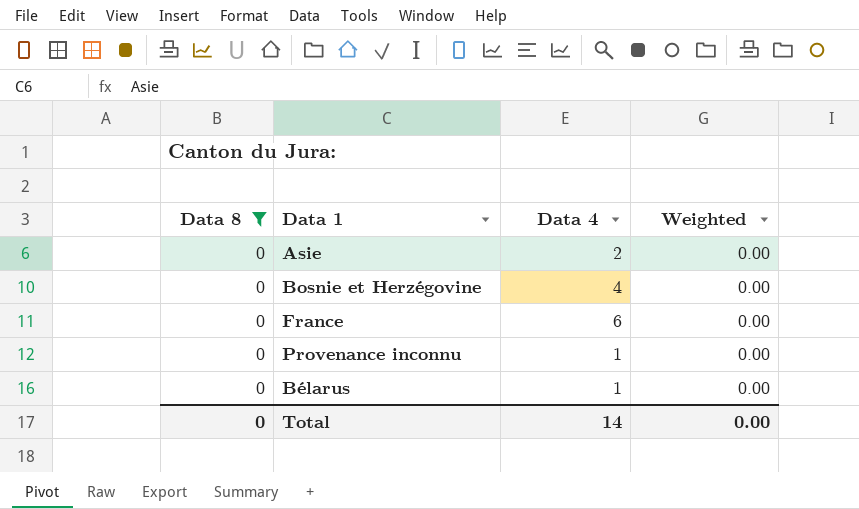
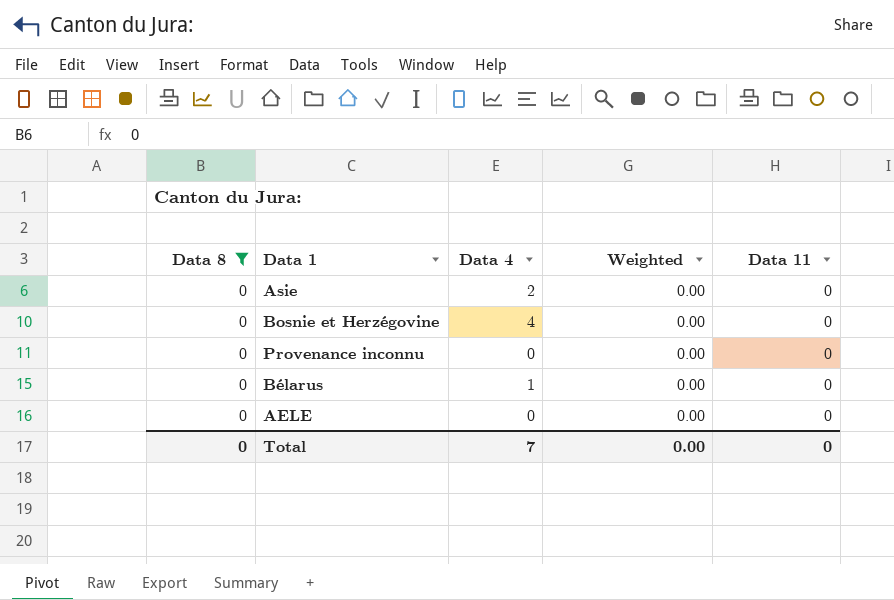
column Data 11 | position: none -> 5
row France: 0 | 6 | 0.00 -> none
Provenance inconnu | Data 4: 1 -> 0
row AELE: none -> 0 | 0 | 0.00 | 0
Total | Data 4: 14 -> 7

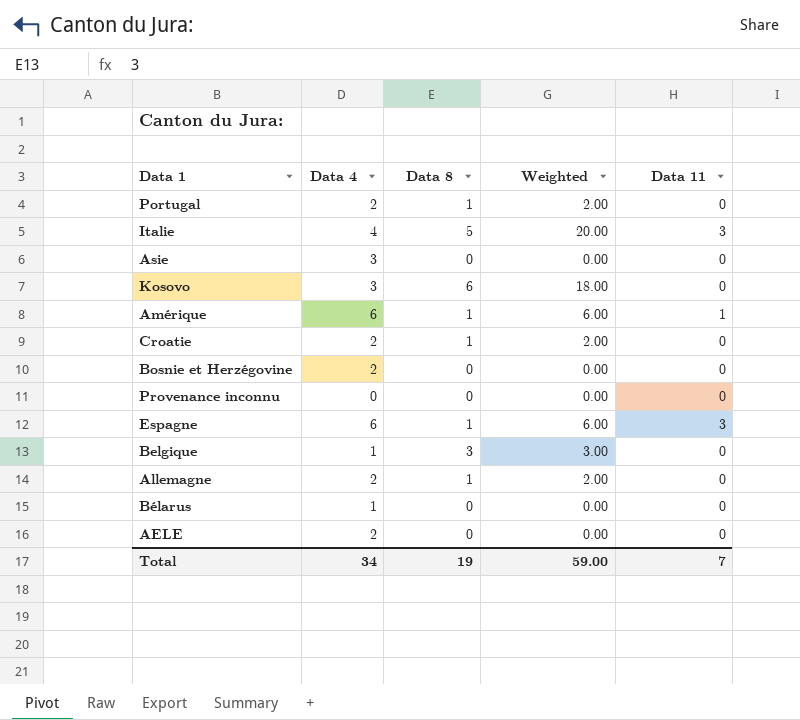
filter: Data 8 = 0 -> none
column Data 8 | position: 1 -> 3
Asie | Data 4: 2 -> 3
Bosnie et Herzégovine | Data 4: 4 -> 2
AELE | Data 4: 0 -> 2
Total | Data 4: 7 -> 34
Total | Data 8: 0 -> 19
Total | Weighted: 0.00 -> 59.00
Total | Data 11: 0 -> 7

